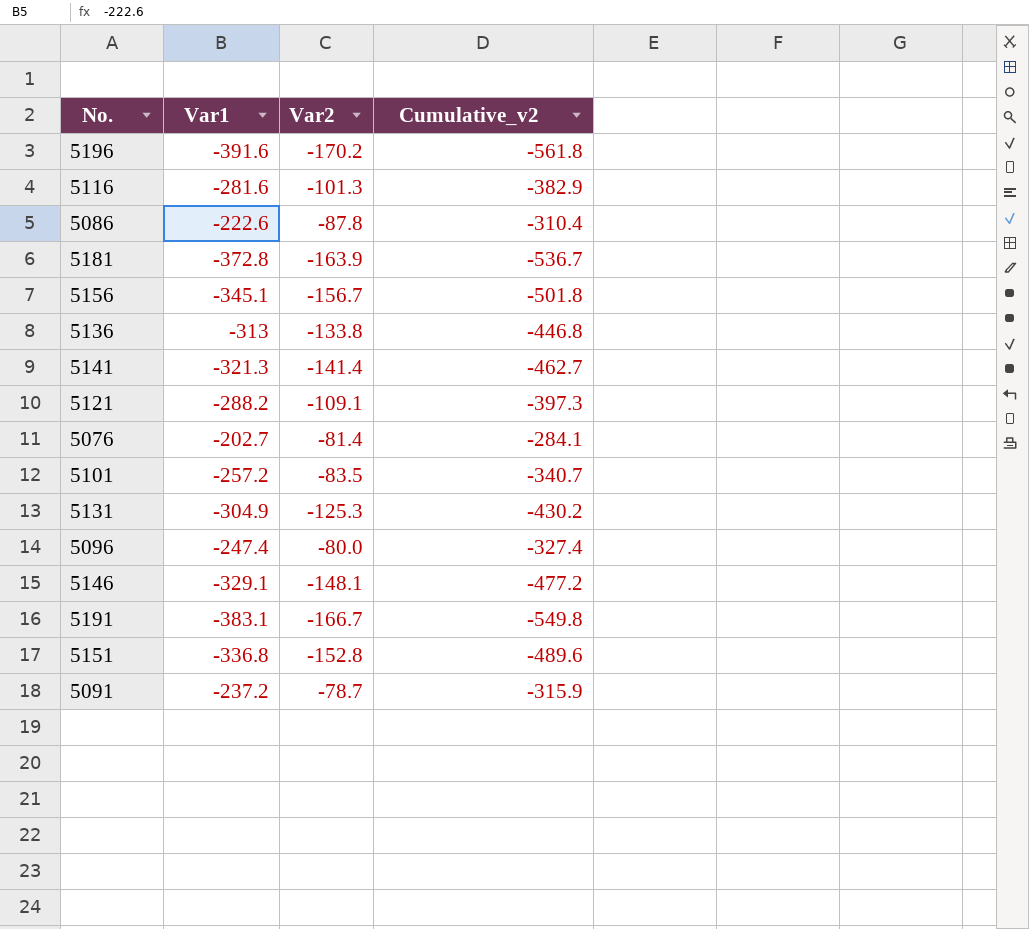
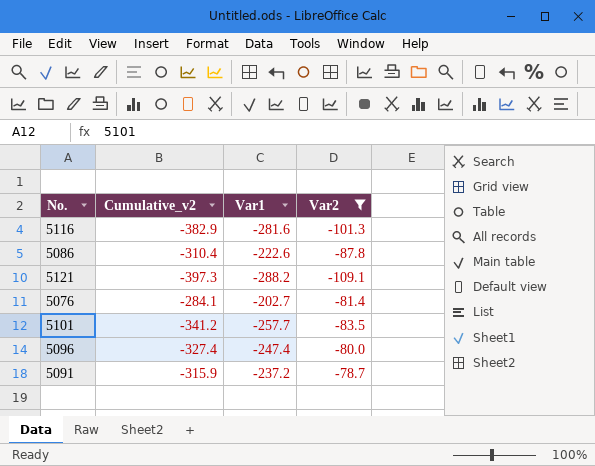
filter: none -> Var2 >= -109.1
column Cumulative_v2 | position: 4 -> 2
5101 | Cumulative_v2: -340.7 -> -341.2
5101 | Var1: -257.2 -> -257.7

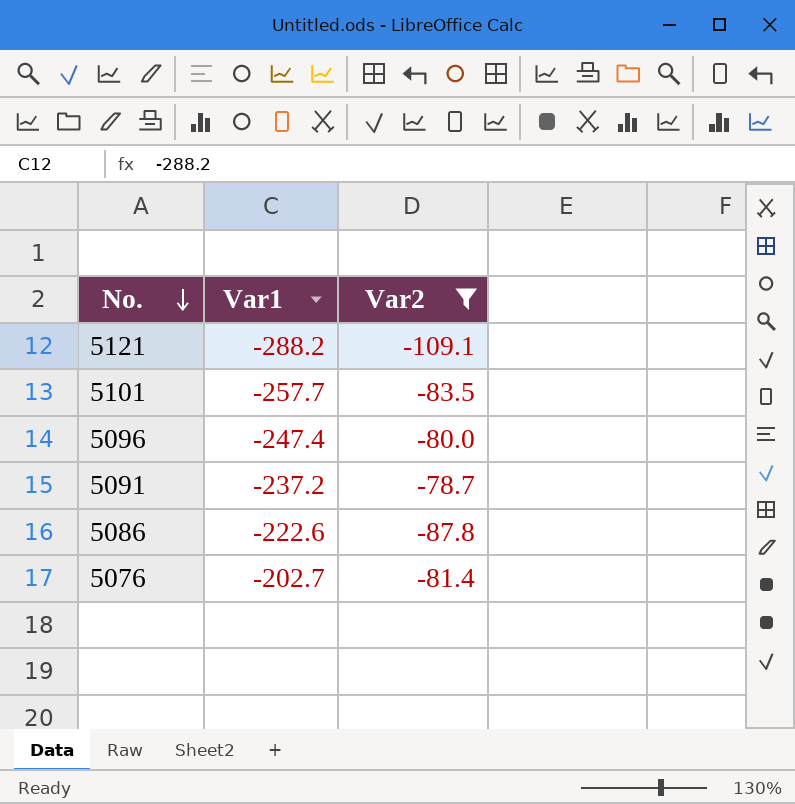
row order: none -> No. descending
column Cumulative_v2 | formula: [Var1] + [Var2] -> none
row 5116: -382.9 | -281.6 | -101.3 -> none

